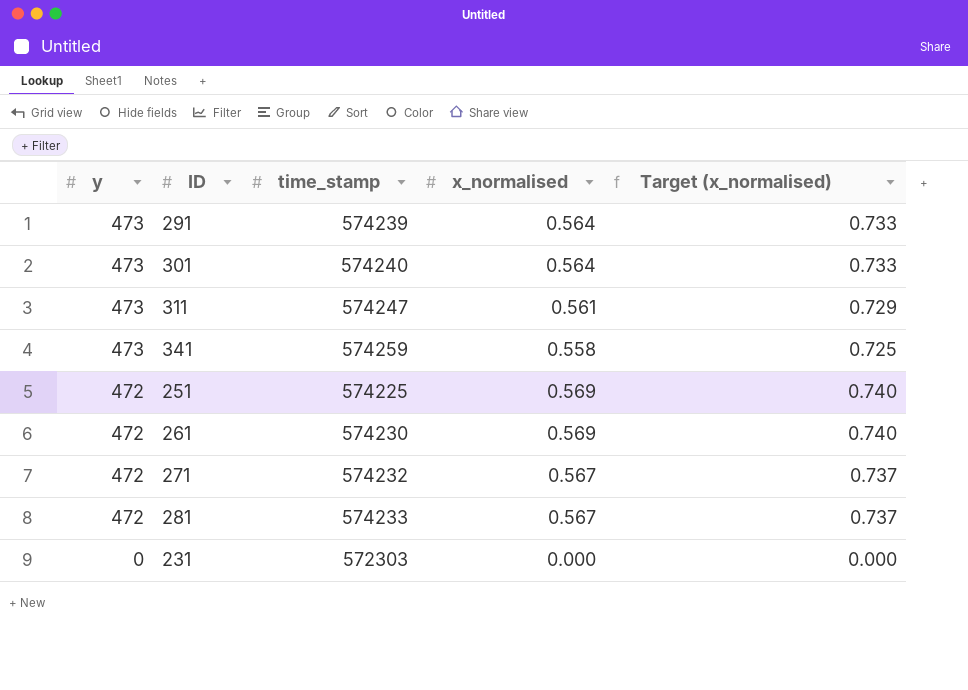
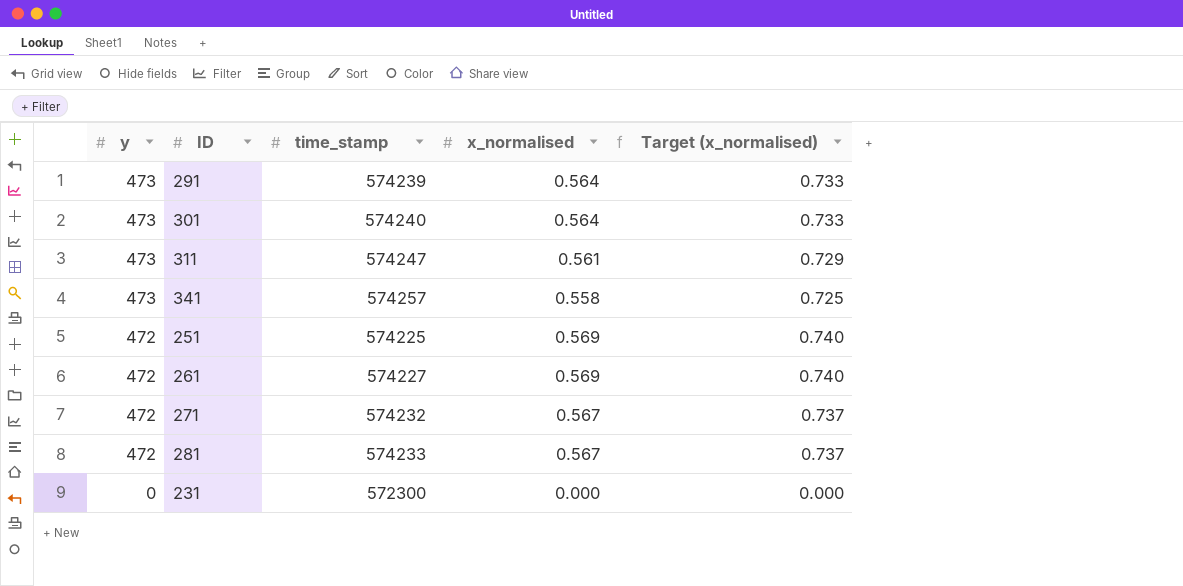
341 | time_stamp: 574259 -> 574257
261 | time_stamp: 574230 -> 574227
231 | time_stamp: 572303 -> 572300

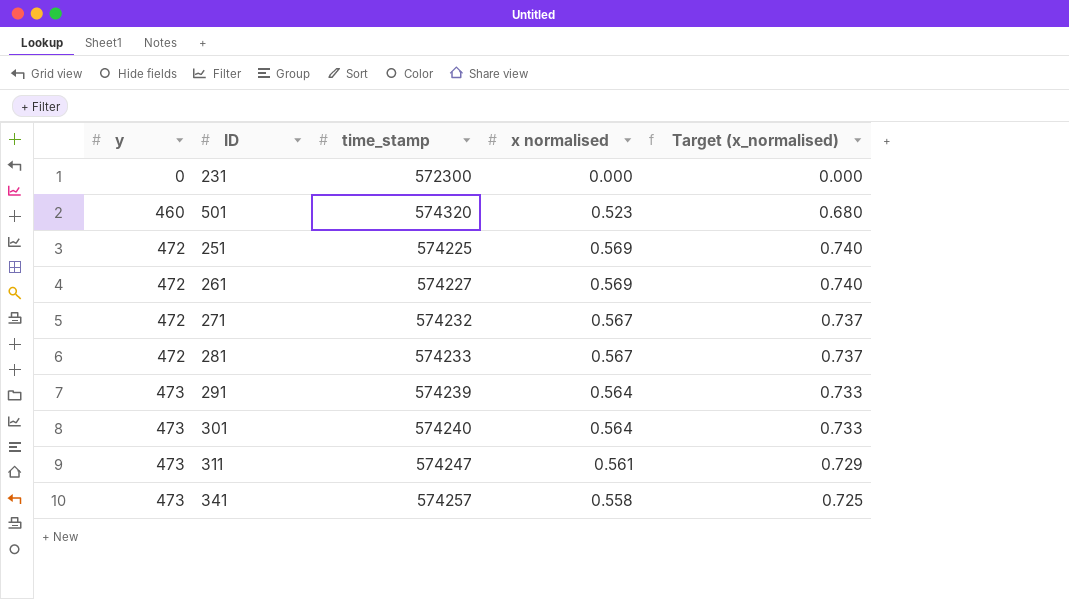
row order: y descending -> y ascending
column name: x_normalised -> x normalised
row 501: none -> 460 | 574320 | 0.523 | 0.680

